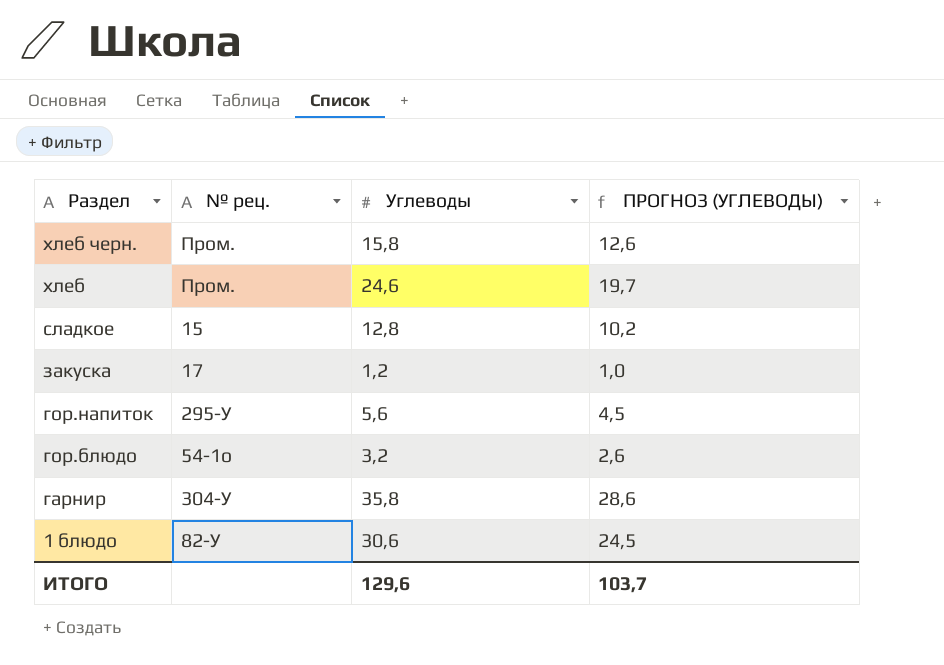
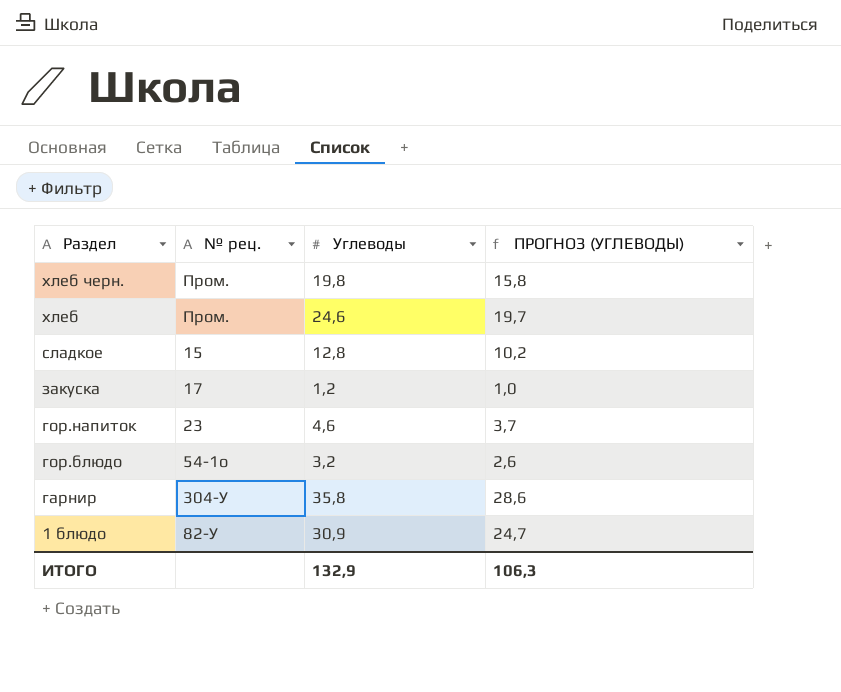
хлеб черн. | Углеводы: 15,8 -> 19,8
хлеб черн. | ПРОГНОЗ (УГЛЕВОДЫ): 12,6 -> 15,8
гор.напиток | № рец.: 295-У -> 23
гор.напиток | Углеводы: 5,6 -> 4,6
гор.напиток | ПРОГНОЗ (УГЛЕВОДЫ): 4,5 -> 3,7
1 блюдо | Углеводы: 30,6 -> 30,9
1 блюдо | ПРОГНОЗ (УГЛЕВОДЫ): 24,5 -> 24,7
ИТОГО | Углеводы: 129,6 -> 132,9
ИТОГО | ПРОГНОЗ (УГЛЕВОДЫ): 103,7 -> 106,3

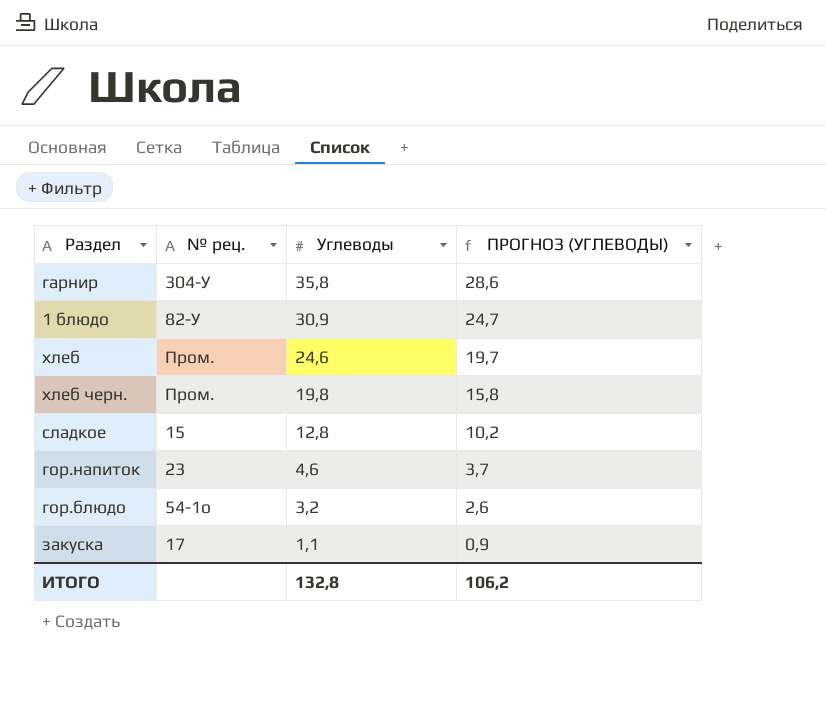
row order: Раздел descending -> Углеводы descending
закуска | Углеводы: 1,2 -> 1,1
закуска | ПРОГНОЗ (УГЛЕВОДЫ): 1,0 -> 0,9
ИТОГО | Углеводы: 132,9 -> 132,8
ИТОГО | ПРОГНОЗ (УГЛЕВОДЫ): 106,3 -> 106,2

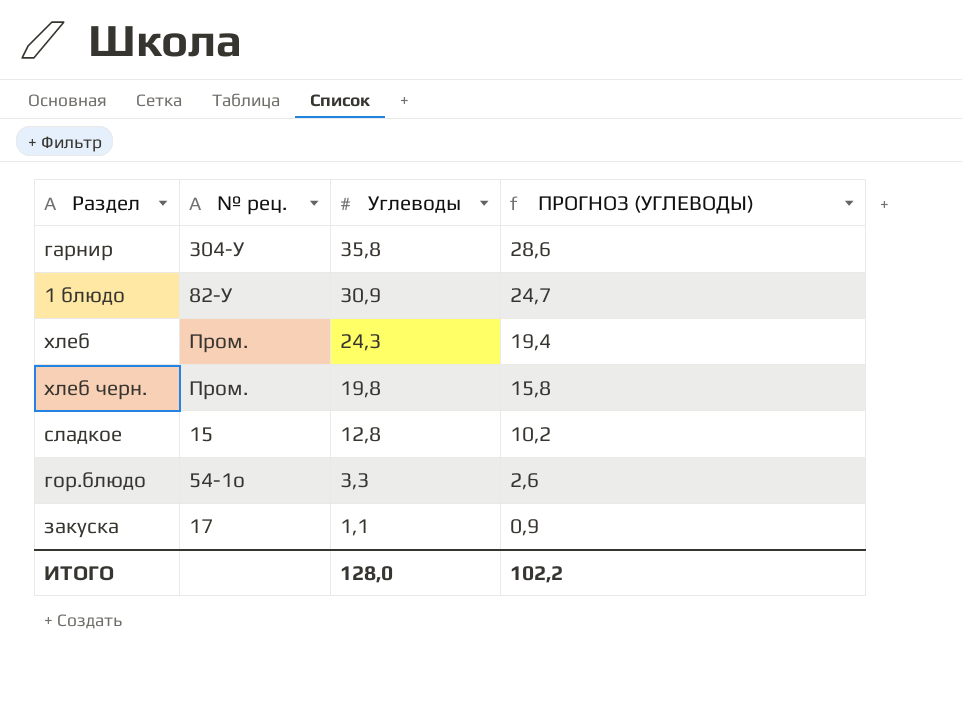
row гор.напиток: 23 | 4,6 | 3,7 -> none
хлеб | Углеводы: 24,6 -> 24,3
хлеб | ПРОГНОЗ (УГЛЕВОДЫ): 19,7 -> 19,4
гор.блюдо | Углеводы: 3,2 -> 3,3
ИТОГО | Углеводы: 132,8 -> 128,0
ИТОГО | ПРОГНОЗ (УГЛЕВОДЫ): 106,2 -> 102,2

